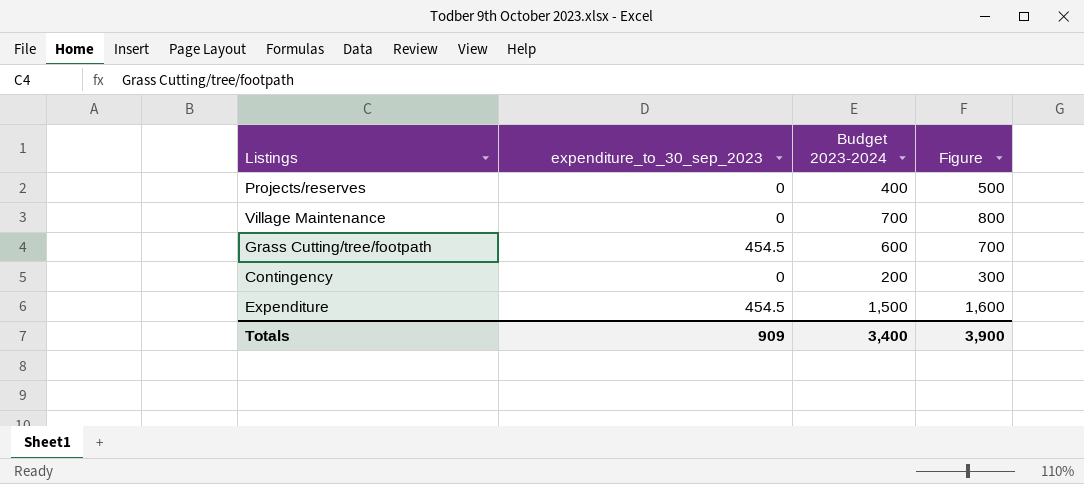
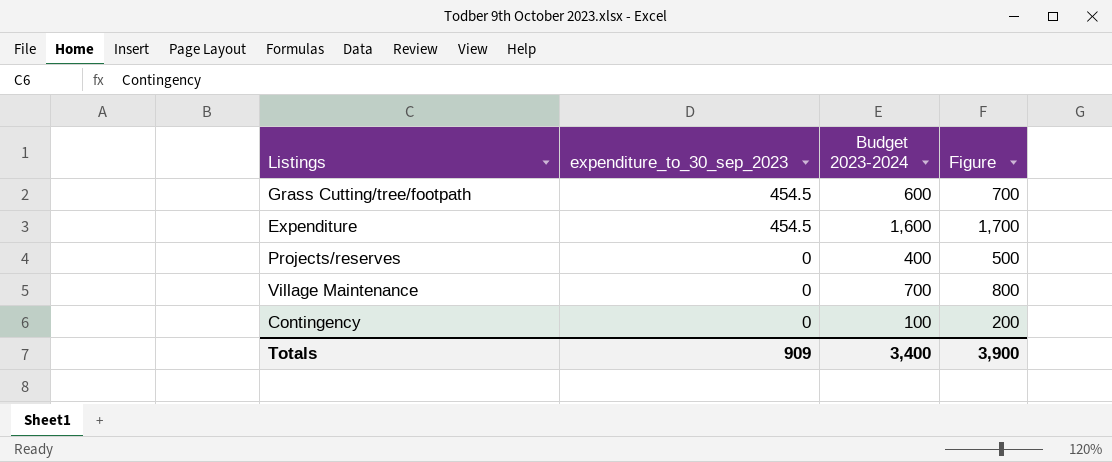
row order: none -> expenditure_to_30_sep_2023 descending
Expenditure | Budget 2023-2024: 1,500 -> 1,600
Expenditure | Figure: 1,600 -> 1,700
Contingency | Budget 2023-2024: 200 -> 100
Contingency | Figure: 300 -> 200

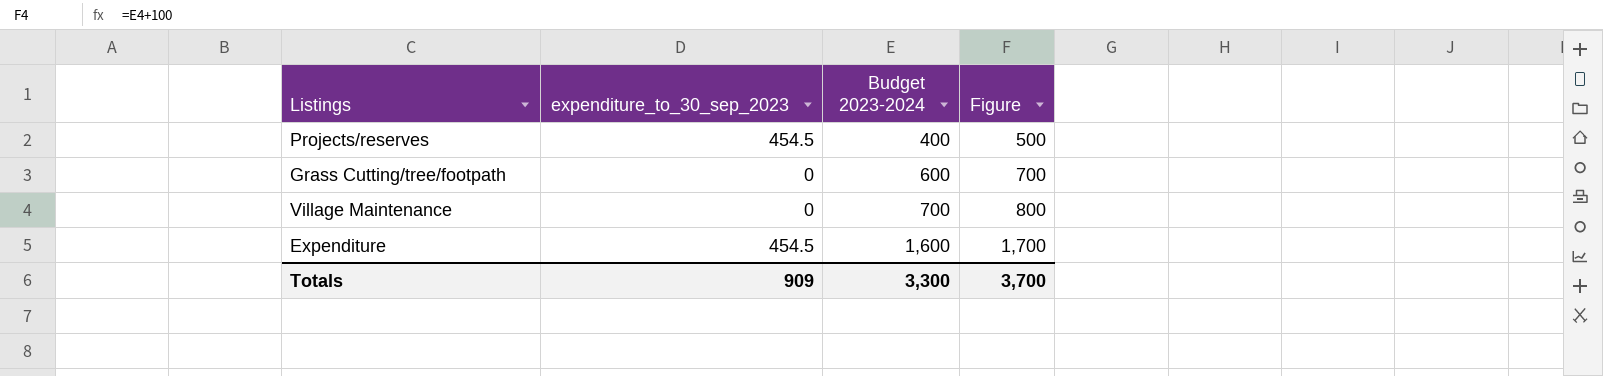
row order: expenditure_to_30_sep_2023 descending -> Budget 2023-2024 ascending
row Contingency: 0 | 100 | 200 -> none
Projects/reserves | expenditure_to_30_sep_2023: 0 -> 454.5
Grass Cutting/tree/footpath | expenditure_to_30_sep_2023: 454.5 -> 0
Totals | Budget 2023-2024: 3,400 -> 3,300
Totals | Figure: 3,900 -> 3,700

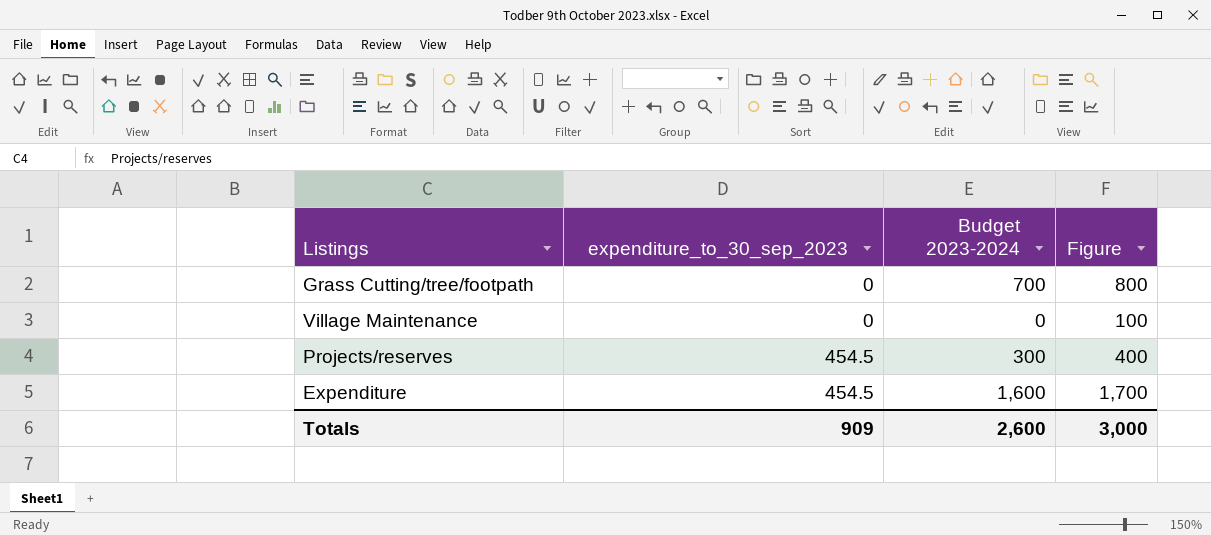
row order: Budget 2023-2024 ascending -> expenditure_to_30_sep_2023 ascending
Grass Cutting/tree/footpath | Budget 2023-2024: 600 -> 700
Grass Cutting/tree/footpath | Figure: 700 -> 800
Village Maintenance | Budget 2023-2024: 700 -> 0
Village Maintenance | Figure: 800 -> 100
Projects/reserves | Budget 2023-2024: 400 -> 300
Projects/reserves | Figure: 500 -> 400
Totals | Budget 2023-2024: 3,300 -> 2,600
Totals | Figure: 3,700 -> 3,000

